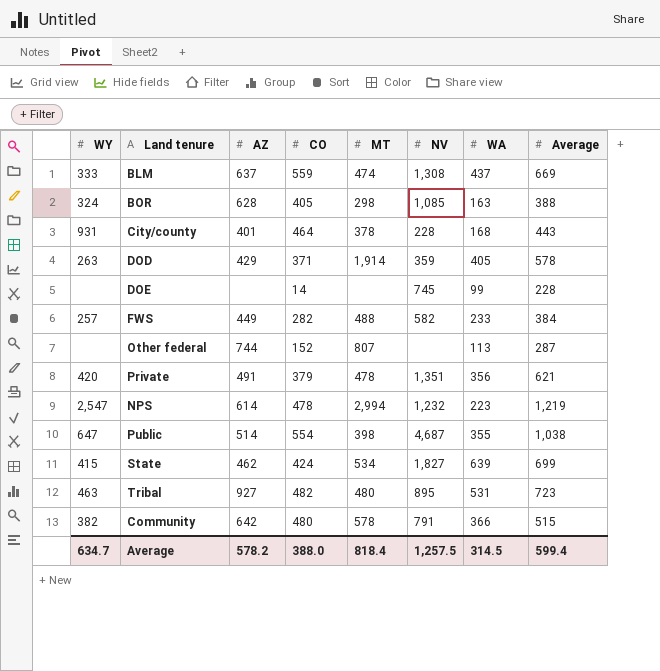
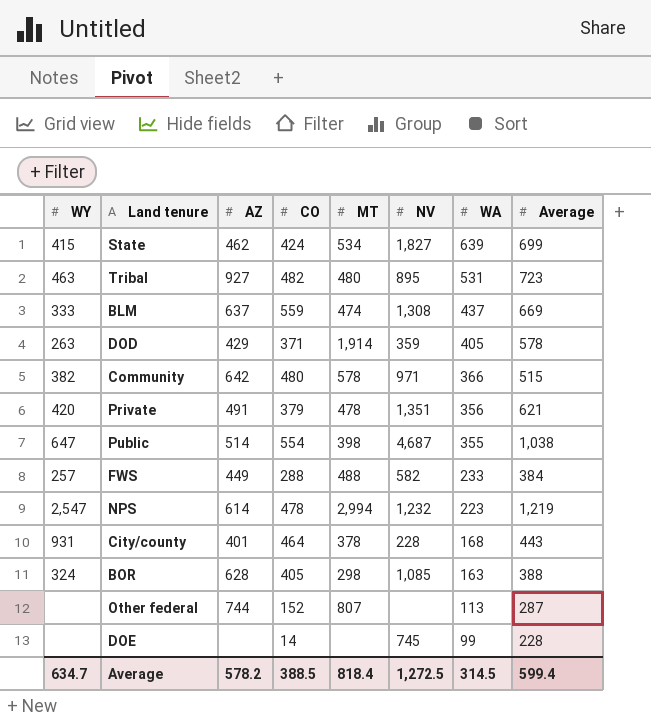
row order: none -> WA descending
Community | NV: 791 -> 971
FWS | CO: 282 -> 288
Average | CO: 388.0 -> 388.5
Average | NV: 1,257.5 -> 1,272.5

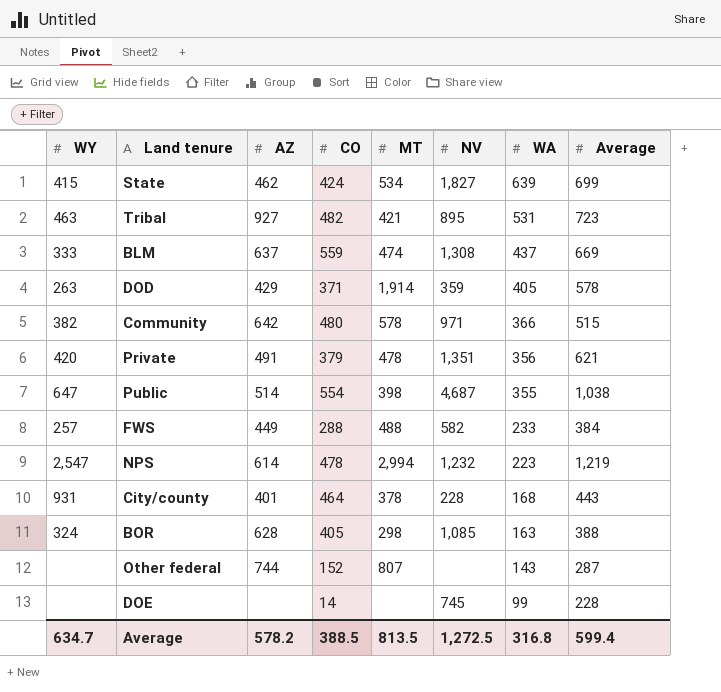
Tribal | MT: 480 -> 421
Other federal | WA: 113 -> 143
Average | MT: 818.4 -> 813.5
Average | WA: 314.5 -> 316.8

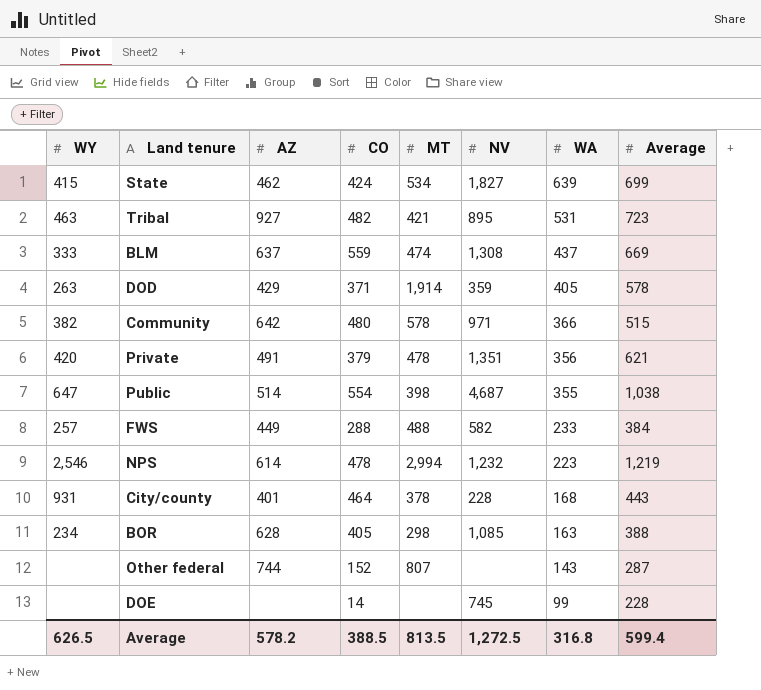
NPS | WY: 2,547 -> 2,546
BOR | WY: 324 -> 234
Average | WY: 634.7 -> 626.5

